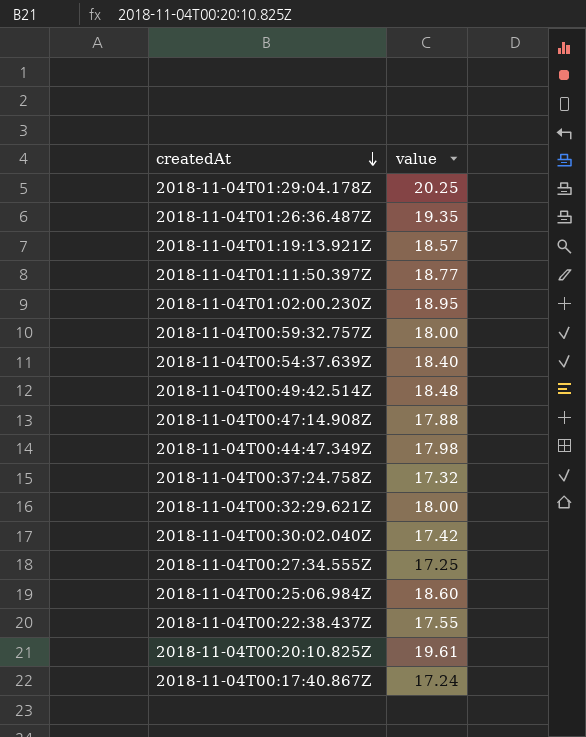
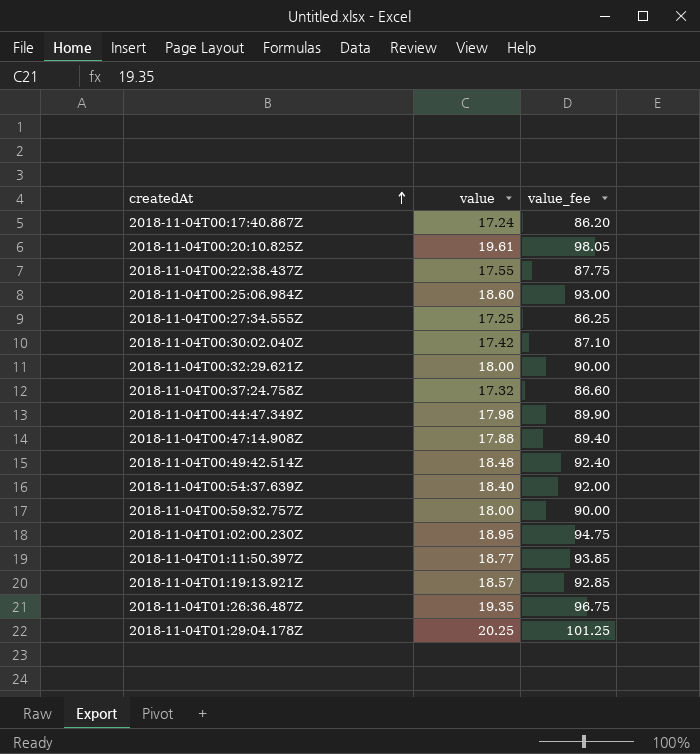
row order: createdAt descending -> createdAt ascending
column value_fee | formula: none -> [value] * 5

